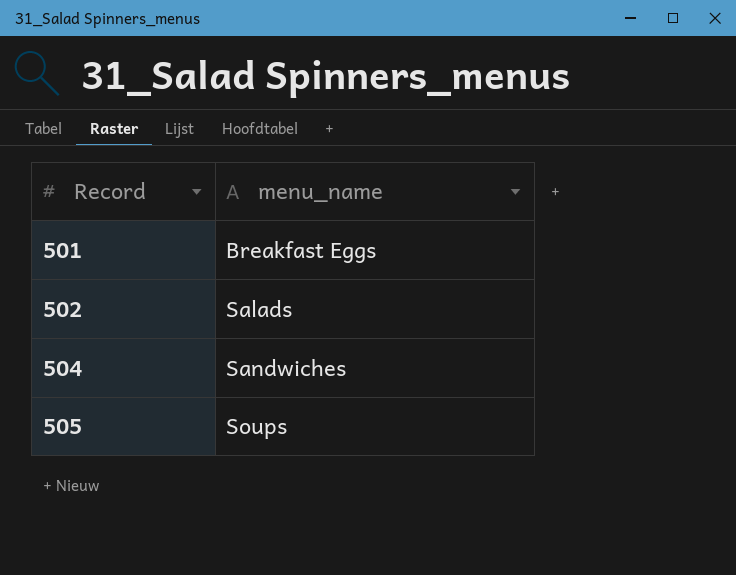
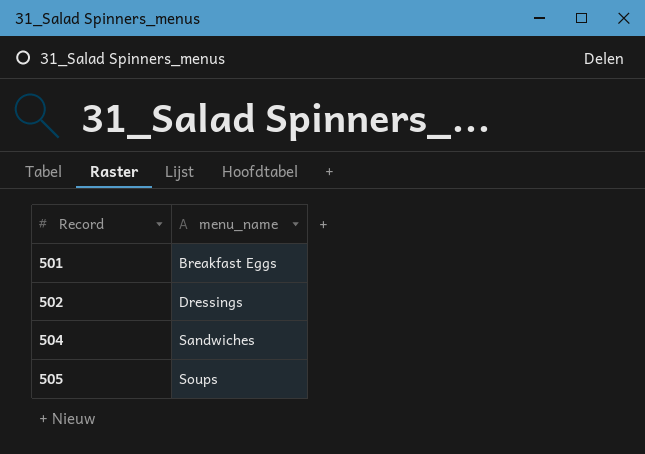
502 | menu_name: Salads -> Dressings

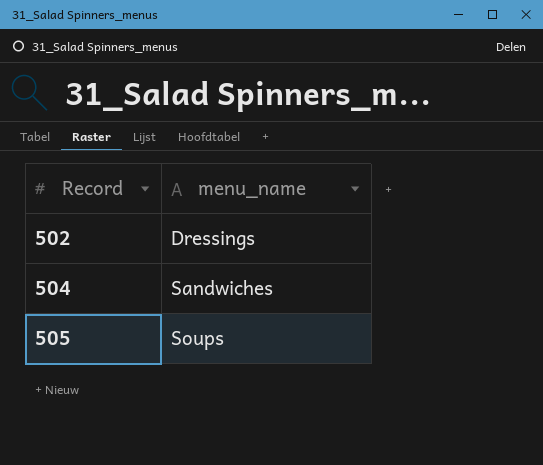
row 501: Breakfast Eggs -> none

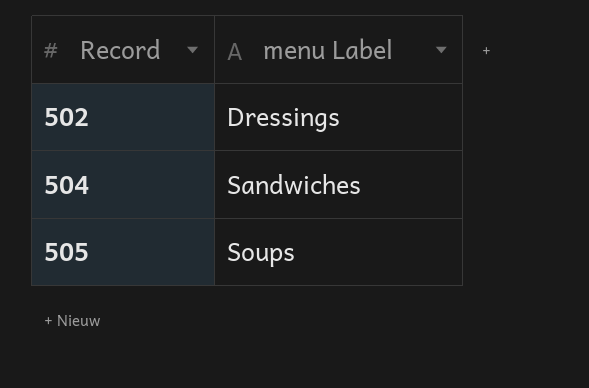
column name: menu_name -> menu Label

